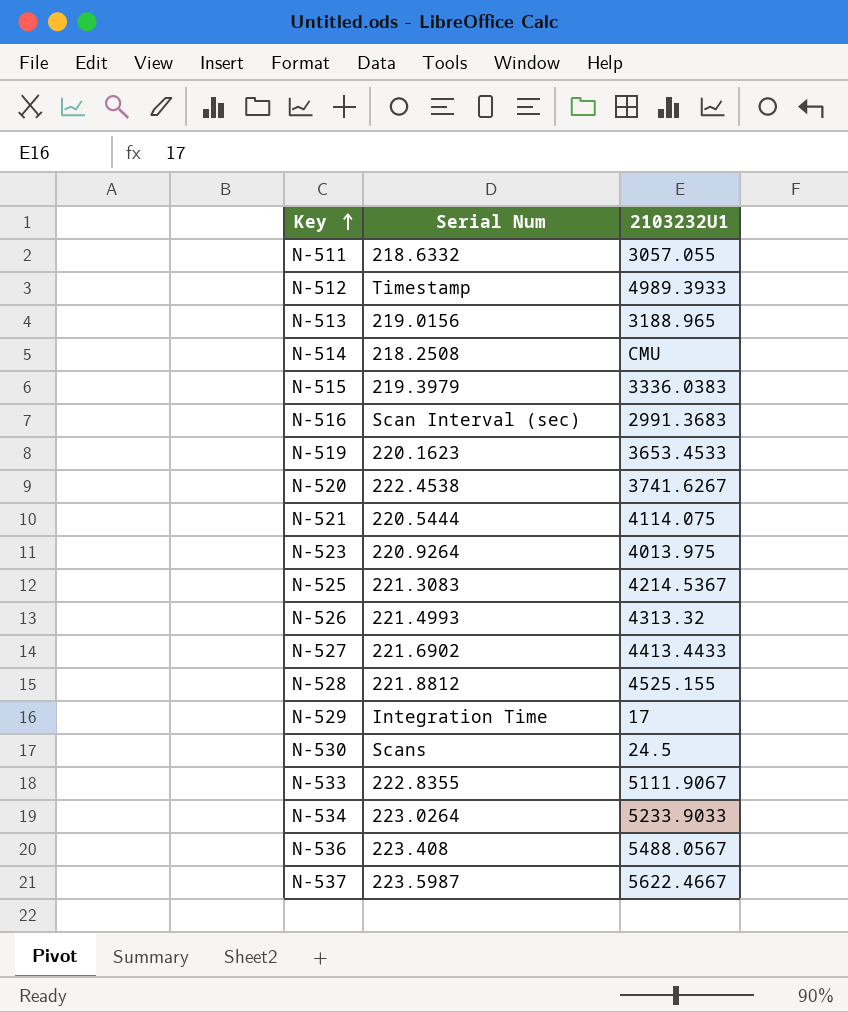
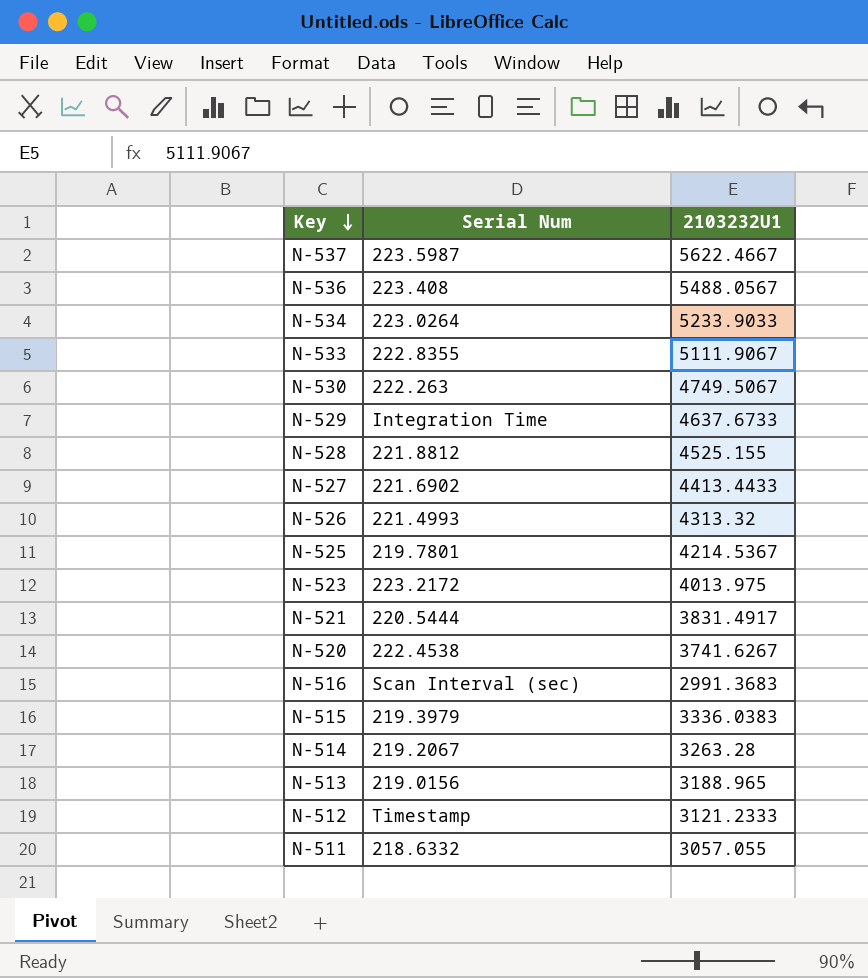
row order: Key ascending -> Key descending
row N-519: 220.1623 | 3653.4533 -> none
N-530 | Serial Num: Scans -> 222.263
N-530 | 2103232U1: 24.5 -> 4749.5067
N-529 | 2103232U1: 17 -> 4637.6733
N-525 | Serial Num: 221.3083 -> 219.7801
N-523 | Serial Num: 220.9264 -> 223.2172
N-521 | 2103232U1: 4114.075 -> 3831.4917
N-514 | Serial Num: 218.2508 -> 219.2067
N-514 | 2103232U1: CMU -> 3263.28
N-512 | 2103232U1: 4989.3933 -> 3121.2333

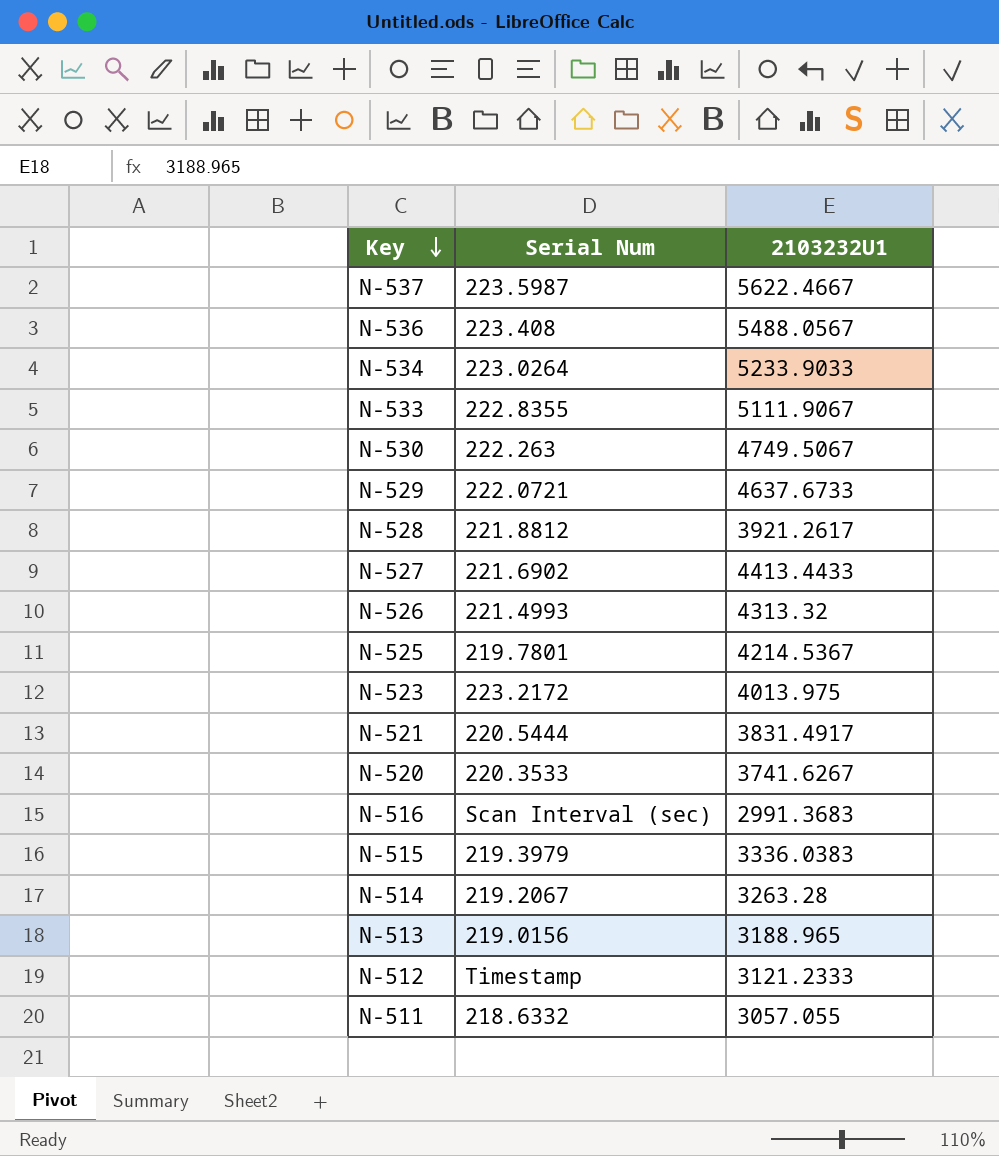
N-529 | Serial Num: Integration Time -> 222.0721
N-528 | 2103232U1: 4525.155 -> 3921.2617
N-520 | Serial Num: 222.4538 -> 220.3533

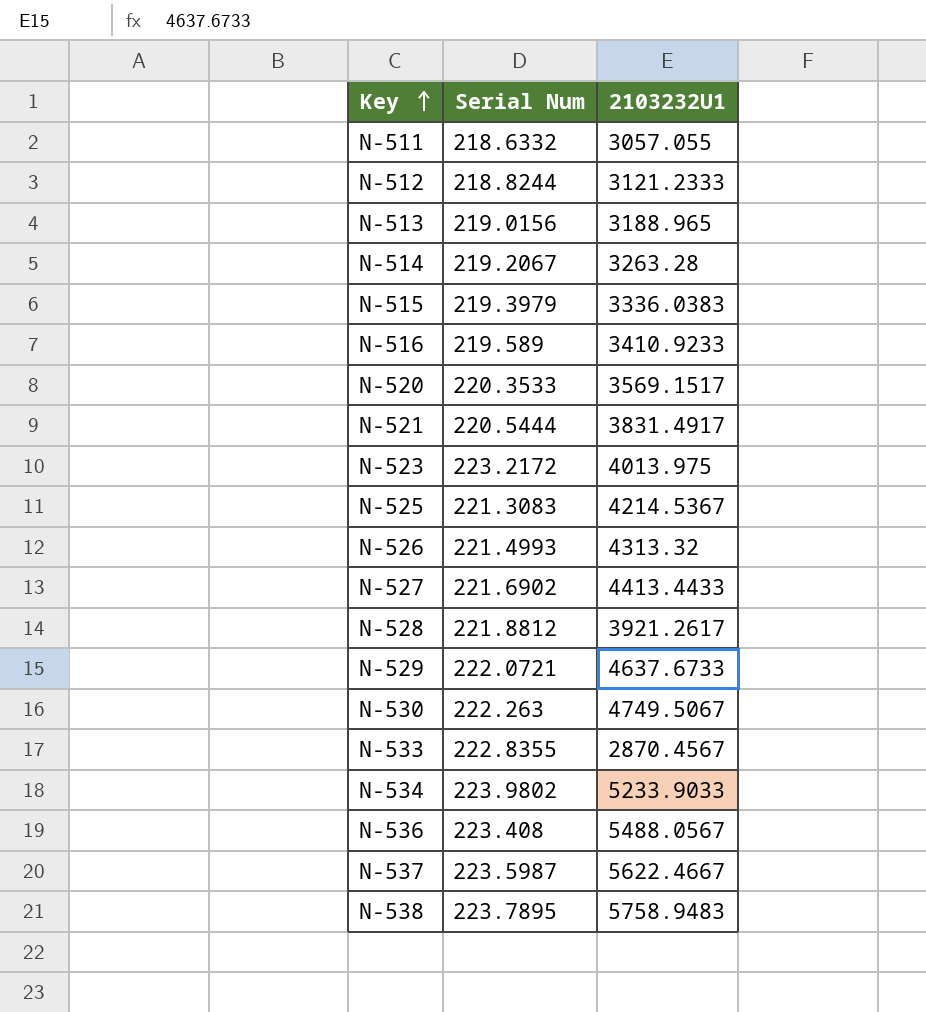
row order: Key descending -> Key ascending
N-512 | Serial Num: Timestamp -> 218.8244
N-516 | Serial Num: Scan Interval (sec) -> 219.589
N-516 | 2103232U1: 2991.3683 -> 3410.9233
N-520 | 2103232U1: 3741.6267 -> 3569.1517
N-525 | Serial Num: 219.7801 -> 221.3083
N-533 | 2103232U1: 5111.9067 -> 2870.4567
N-534 | Serial Num: 223.0264 -> 223.9802
row N-538: none -> 223.7895 | 5758.9483

